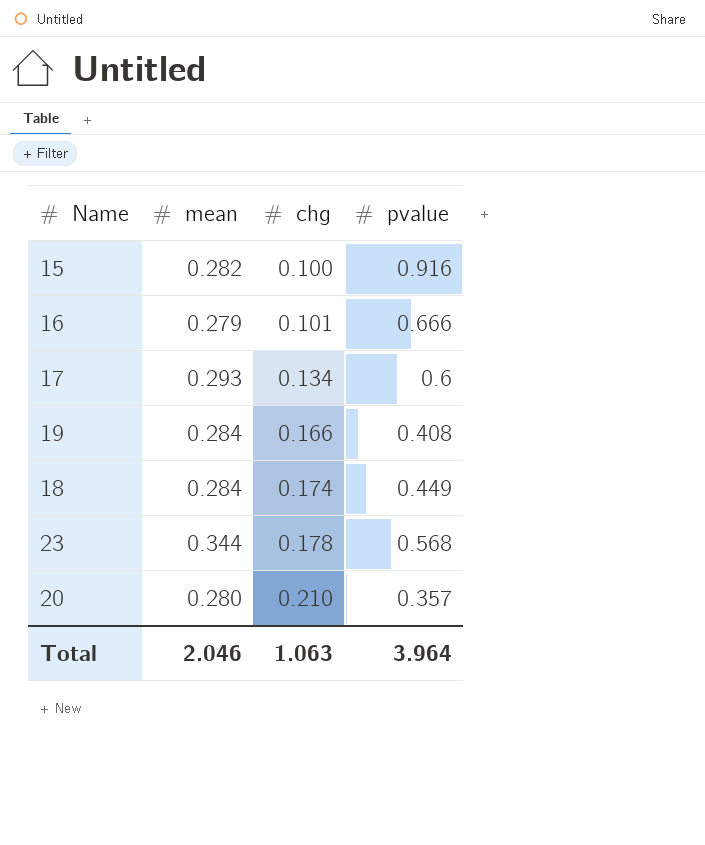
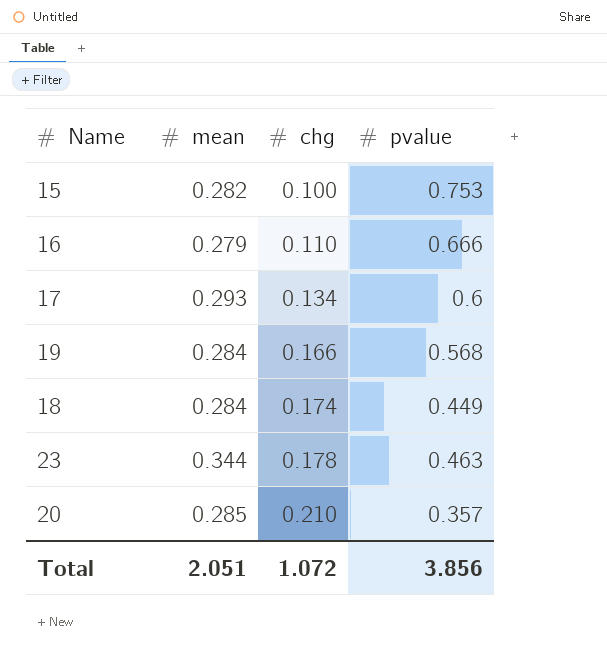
15 | pvalue: 0.916 -> 0.753
16 | chg: 0.101 -> 0.110
19 | pvalue: 0.408 -> 0.568
23 | pvalue: 0.568 -> 0.463
20 | mean: 0.280 -> 0.285
Total | mean: 2.046 -> 2.051
Total | chg: 1.063 -> 1.072
Total | pvalue: 3.964 -> 3.856

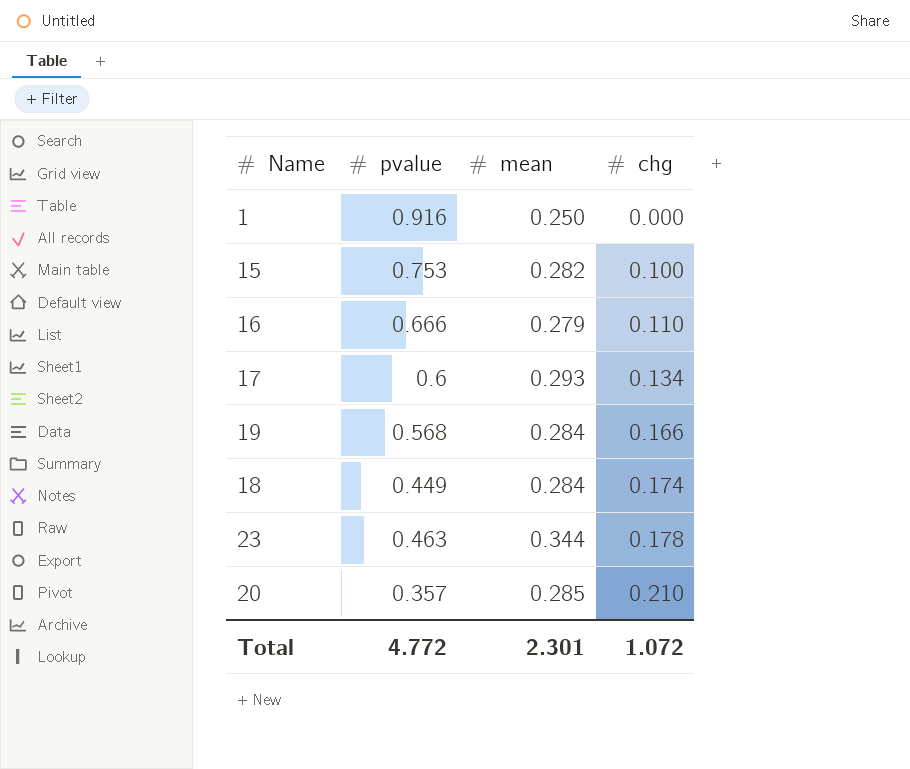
column pvalue | position: 4 -> 2
row 1: none -> 0.916 | 0.250 | 0.000
Total | pvalue: 3.856 -> 4.772
Total | mean: 2.051 -> 2.301

